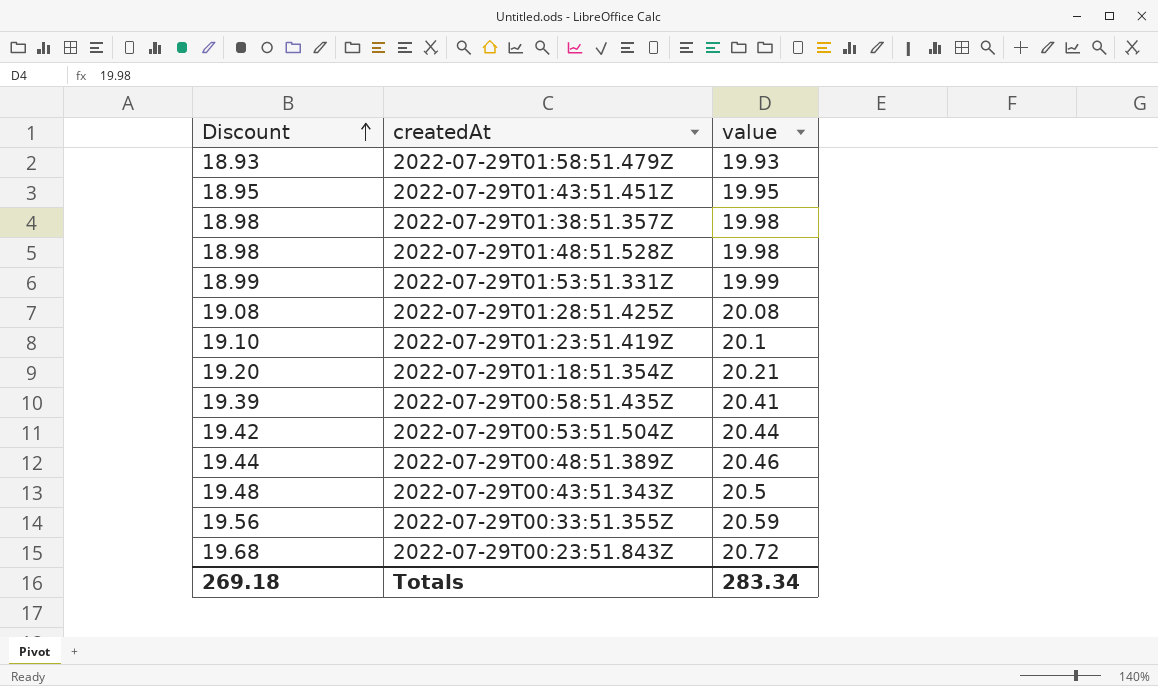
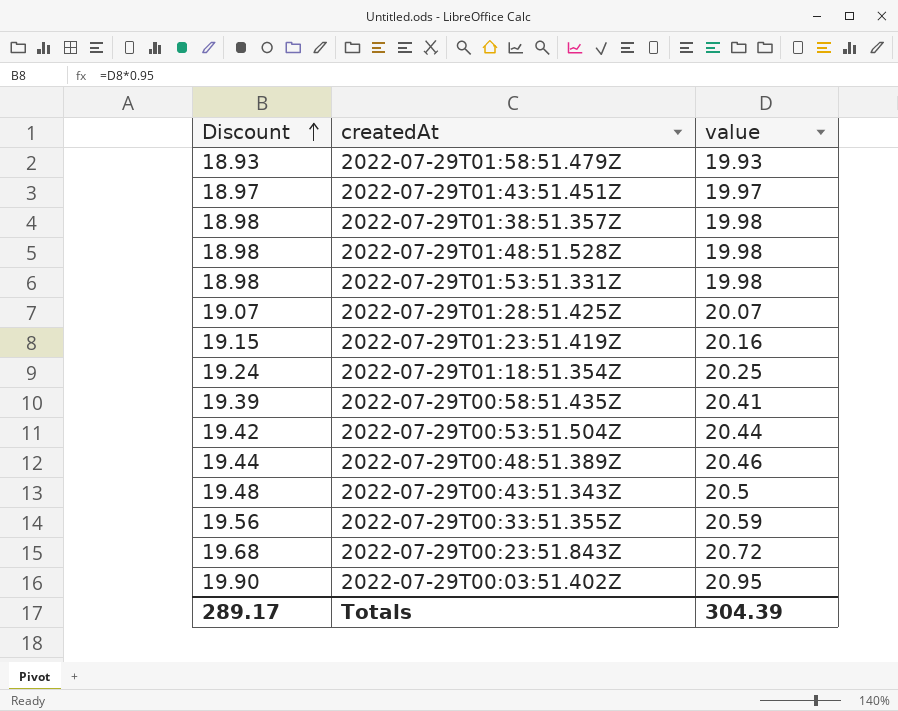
2022-07-29T01:43:51.451Z | Discount: 18.95 -> 18.97
2022-07-29T01:43:51.451Z | value: 19.95 -> 19.97
2022-07-29T01:53:51.331Z | Discount: 18.99 -> 18.98
2022-07-29T01:53:51.331Z | value: 19.99 -> 19.98
2022-07-29T01:28:51.425Z | Discount: 19.08 -> 19.07
2022-07-29T01:28:51.425Z | value: 20.08 -> 20.07
2022-07-29T01:23:51.419Z | Discount: 19.10 -> 19.15
2022-07-29T01:23:51.419Z | value: 20.1 -> 20.16
2022-07-29T01:18:51.354Z | Discount: 19.20 -> 19.24
2022-07-29T01:18:51.354Z | value: 20.21 -> 20.25
row 2022-07-29T00:03:51.402Z: none -> 19.90 | 20.95
Totals | Discount: 269.18 -> 289.17
Totals | value: 283.34 -> 304.39

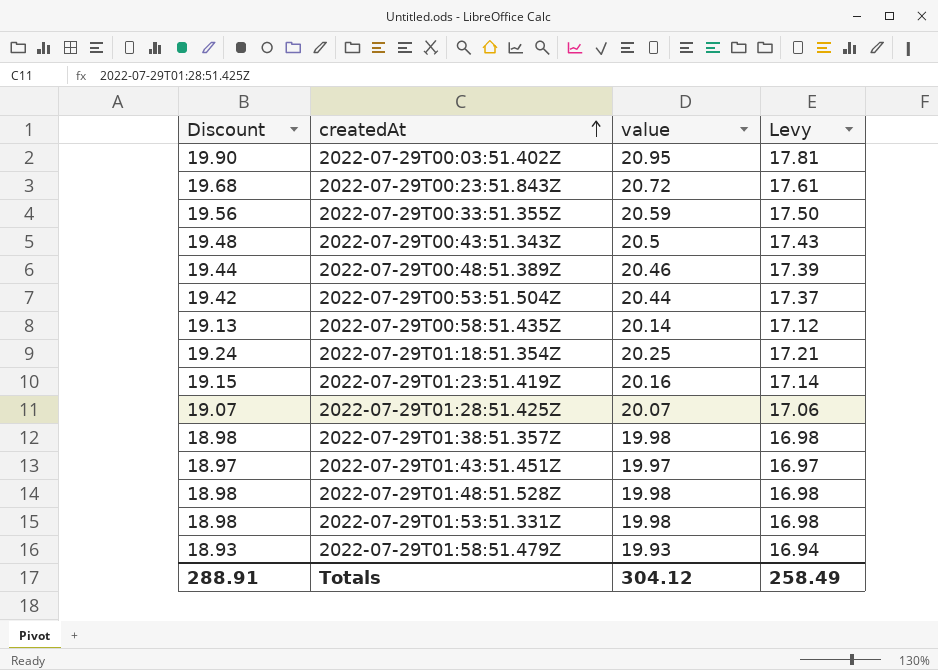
row order: Discount ascending -> createdAt ascending
column Levy | formula: none -> [value] * 0.85
2022-07-29T00:58:51.435Z | Discount: 19.39 -> 19.13
2022-07-29T00:58:51.435Z | value: 20.41 -> 20.14
Totals | Discount: 289.17 -> 288.91
Totals | value: 304.39 -> 304.12

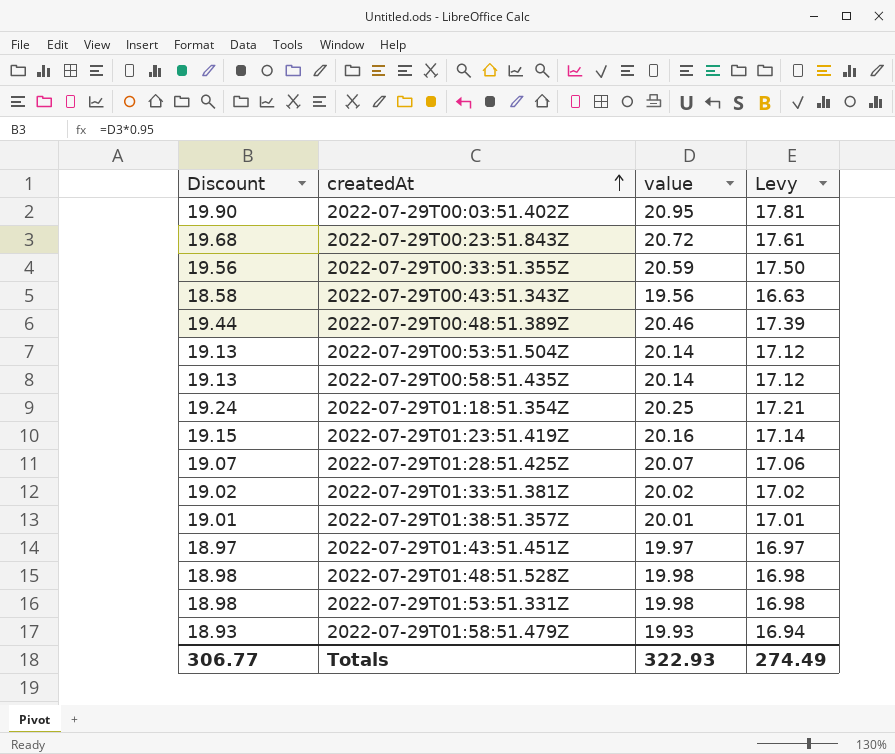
2022-07-29T00:43:51.343Z | Discount: 19.48 -> 18.58
2022-07-29T00:43:51.343Z | value: 20.5 -> 19.56
2022-07-29T00:43:51.343Z | Levy: 17.43 -> 16.63
2022-07-29T00:53:51.504Z | Discount: 19.42 -> 19.13
2022-07-29T00:53:51.504Z | value: 20.44 -> 20.14
2022-07-29T00:53:51.504Z | Levy: 17.37 -> 17.12
row 2022-07-29T01:33:51.381Z: none -> 19.02 | 20.02 | 17.02
2022-07-29T01:38:51.357Z | Discount: 18.98 -> 19.01
2022-07-29T01:38:51.357Z | value: 19.98 -> 20.01
2022-07-29T01:38:51.357Z | Levy: 16.98 -> 17.01
Totals | Discount: 288.91 -> 306.77
Totals | value: 304.12 -> 322.93
Totals | Levy: 258.49 -> 274.49

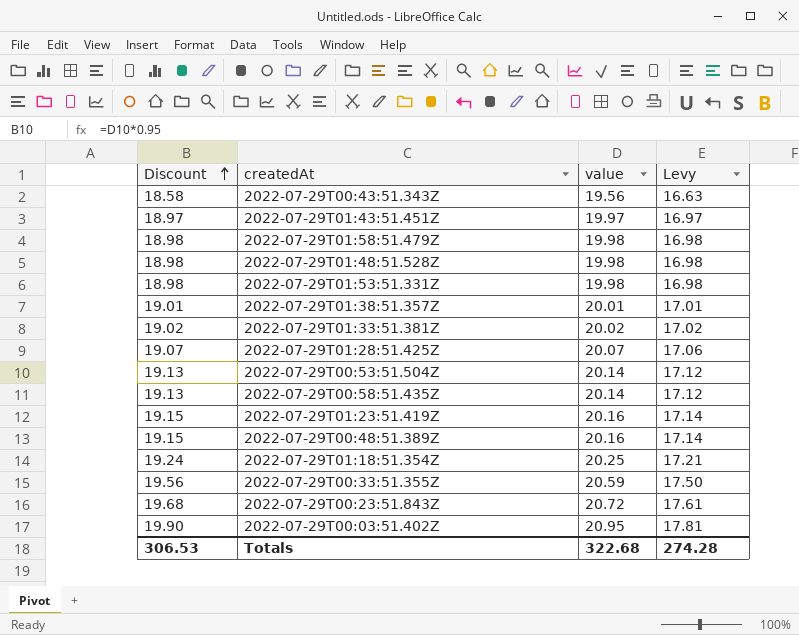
row order: createdAt ascending -> Discount ascending
2022-07-29T01:58:51.479Z | Discount: 18.93 -> 18.98
2022-07-29T01:58:51.479Z | value: 19.93 -> 19.98
2022-07-29T01:58:51.479Z | Levy: 16.94 -> 16.98
2022-07-29T00:48:51.389Z | Discount: 19.44 -> 19.15
2022-07-29T00:48:51.389Z | value: 20.46 -> 20.16
2022-07-29T00:48:51.389Z | Levy: 17.39 -> 17.14
Totals | Discount: 306.77 -> 306.53
Totals | value: 322.93 -> 322.68
Totals | Levy: 274.49 -> 274.28

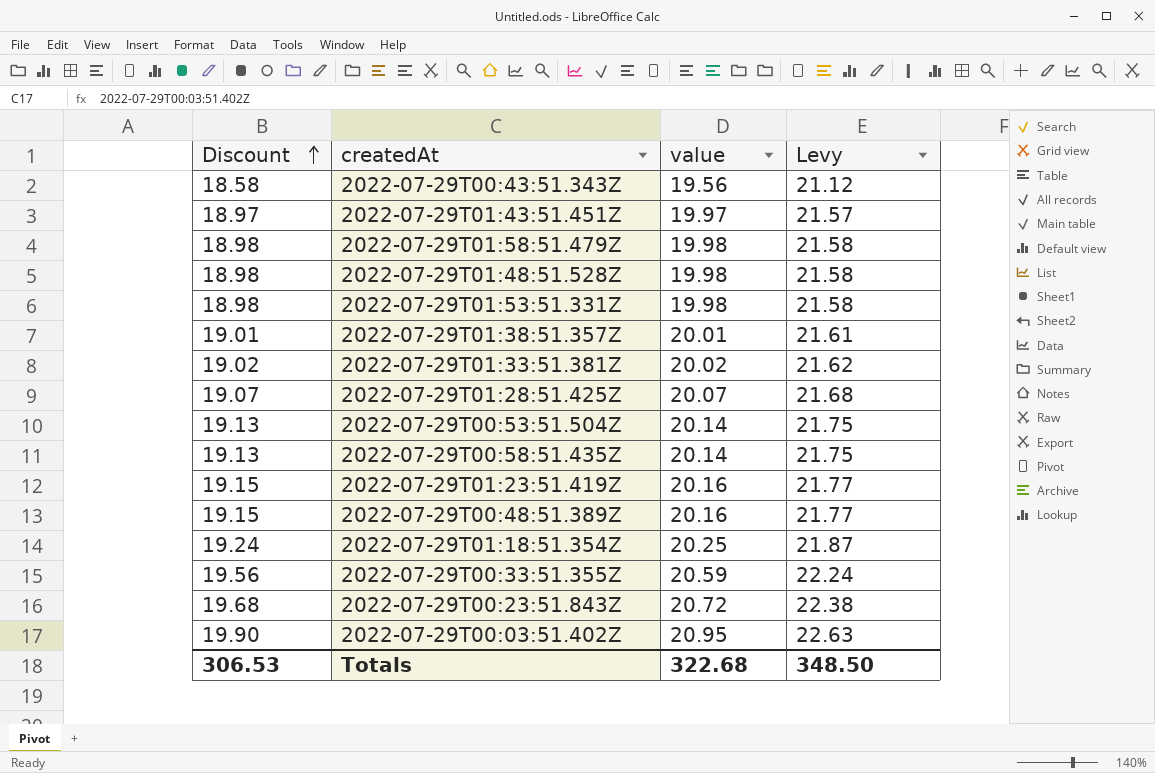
column Levy | formula: [value] * 0.85 -> [value] * 1.08
Totals | Levy: 274.28 -> 348.50

